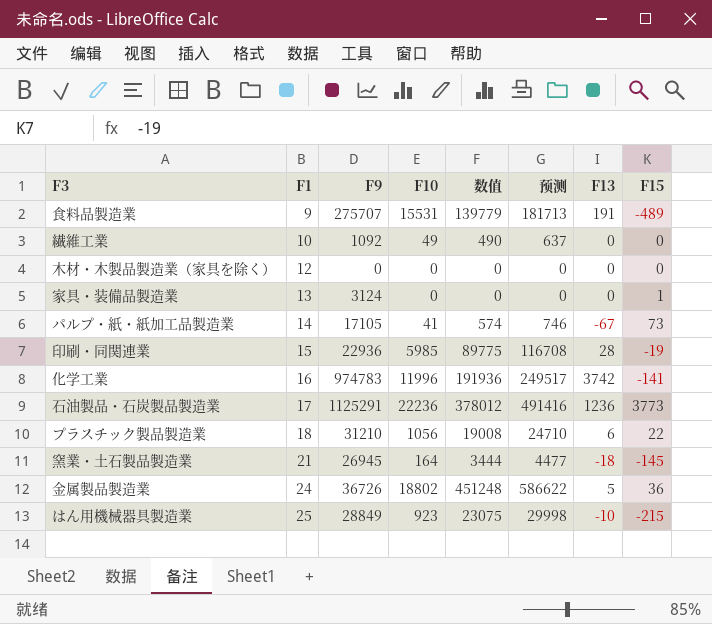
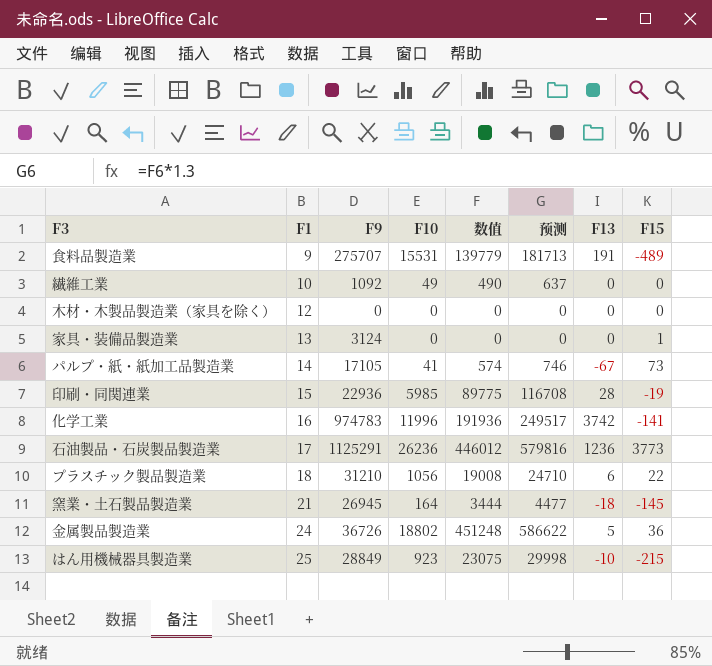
石油製品・石炭製品製造業 | F10: 22236 -> 26236
石油製品・石炭製品製造業 | 数值: 378012 -> 446012
石油製品・石炭製品製造業 | 预测: 491416 -> 579816

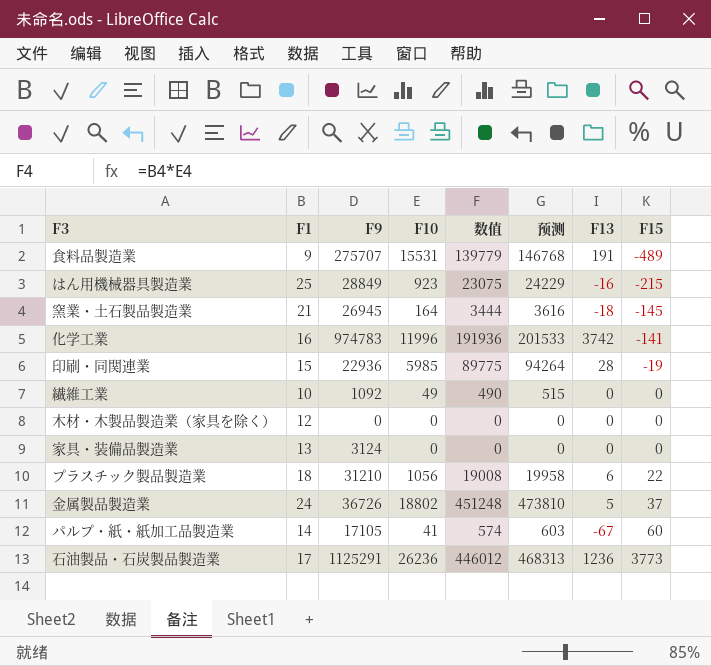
row order: F1 ascending -> F15 ascending
column 预测 | formula: [数值] * 1.3 -> [数值] * 1.05
はん用機械器具製造業 | F13: -10 -> -16
家具・装備品製造業 | F15: 1 -> 0
金属製品製造業 | F15: 36 -> 37
パルプ・紙・紙加工品製造業 | F15: 73 -> 60

